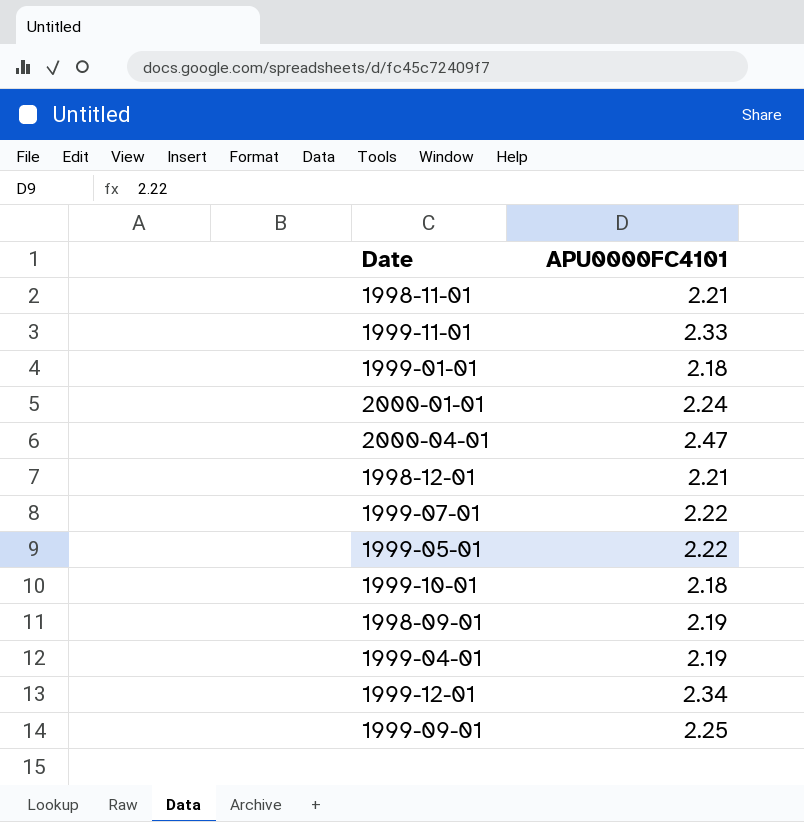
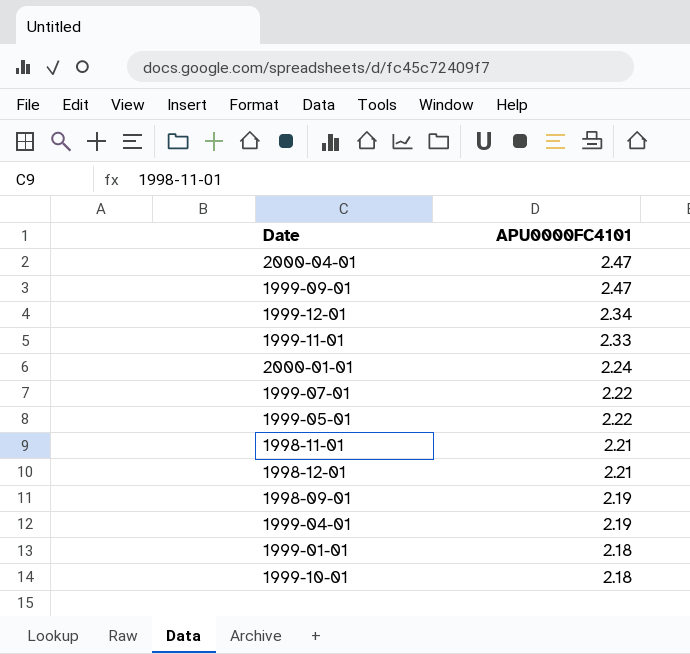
row order: none -> APU0000FC4101 descending
1999-09-01 | APU0000FC4101: 2.25 -> 2.47

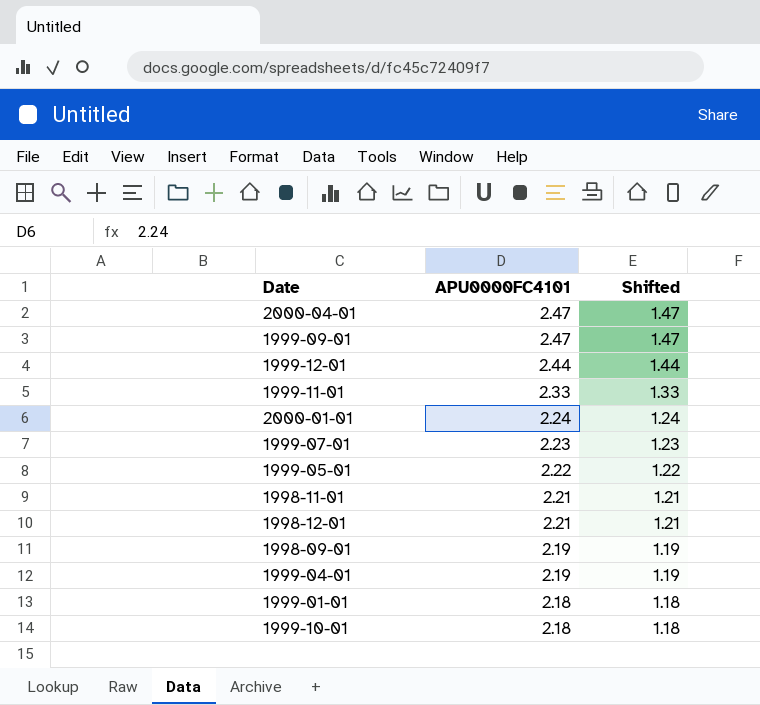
column Shifted | formula: none -> [APU0000FC4101] - 1
1999-12-01 | APU0000FC4101: 2.34 -> 2.44
1999-07-01 | APU0000FC4101: 2.22 -> 2.23

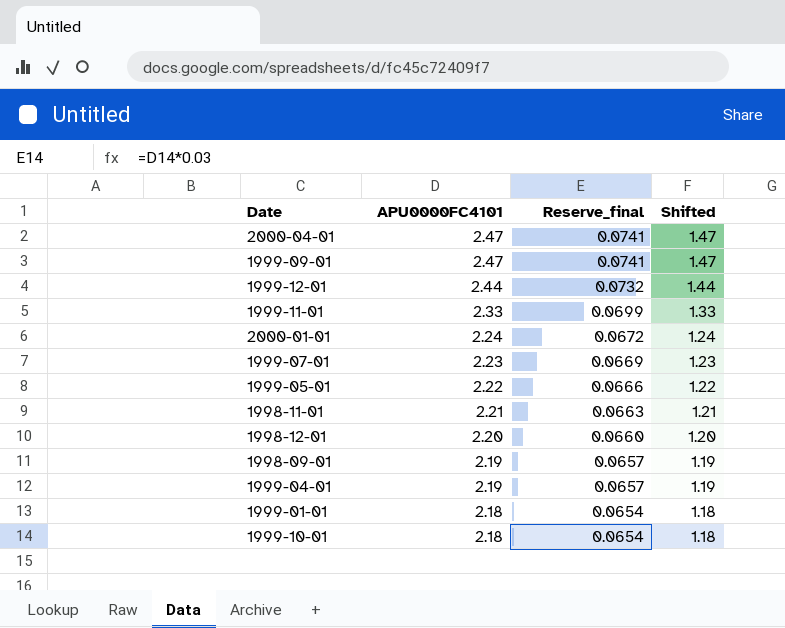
column Reserve_final | formula: none -> [APU0000FC4101] * 0.03
1998-12-01 | APU0000FC4101: 2.21 -> 2.20
1998-12-01 | Shifted: 1.21 -> 1.20

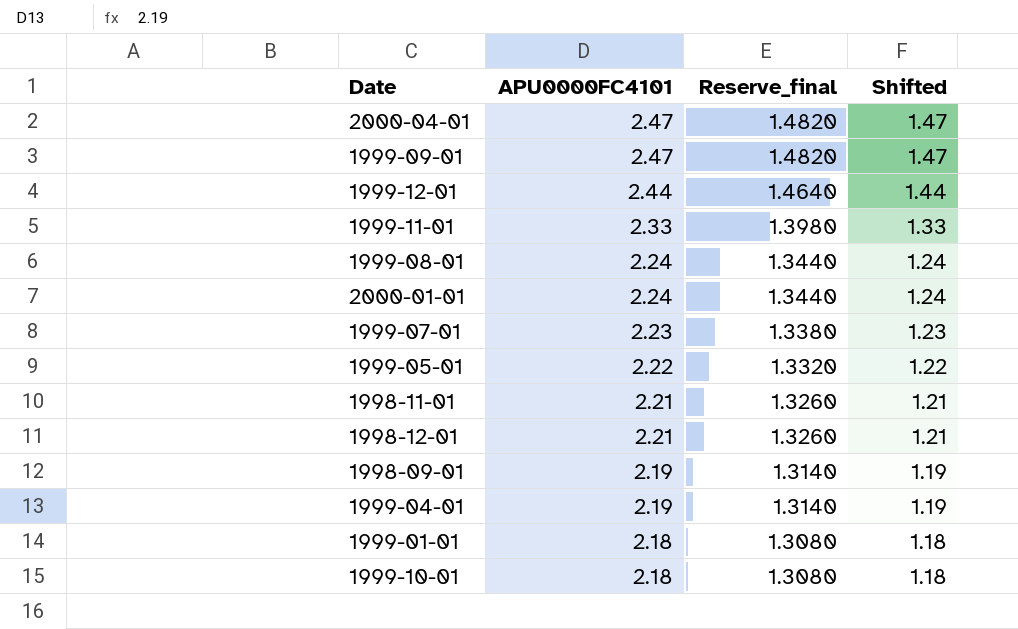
column Reserve_final | formula: [APU0000FC4101] * 0.03 -> [APU0000FC4101] * 0.6
row 1999-08-01: none -> 2.24 | 1.3440 | 1.24
1998-12-01 | APU0000FC4101: 2.20 -> 2.21
1998-12-01 | Shifted: 1.20 -> 1.21

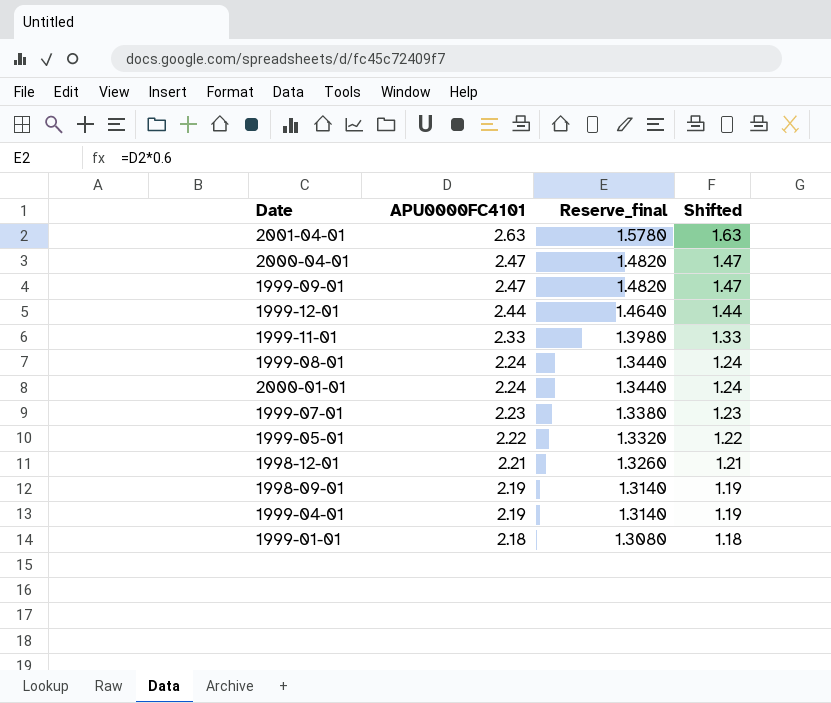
row 1998-11-01: 2.21 | 1.3260 | 1.21 -> none
row 1999-10-01: 2.18 | 1.3080 | 1.18 -> none
row 2001-04-01: none -> 2.63 | 1.5780 | 1.63

